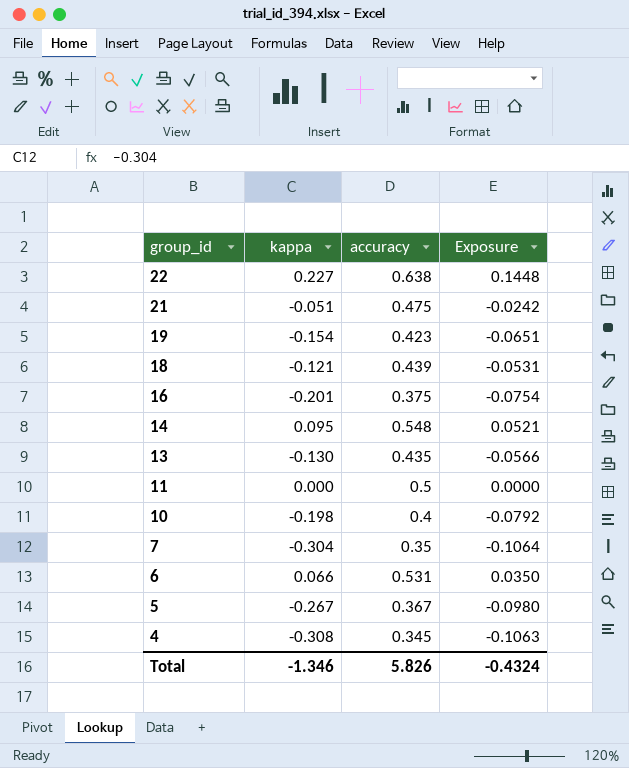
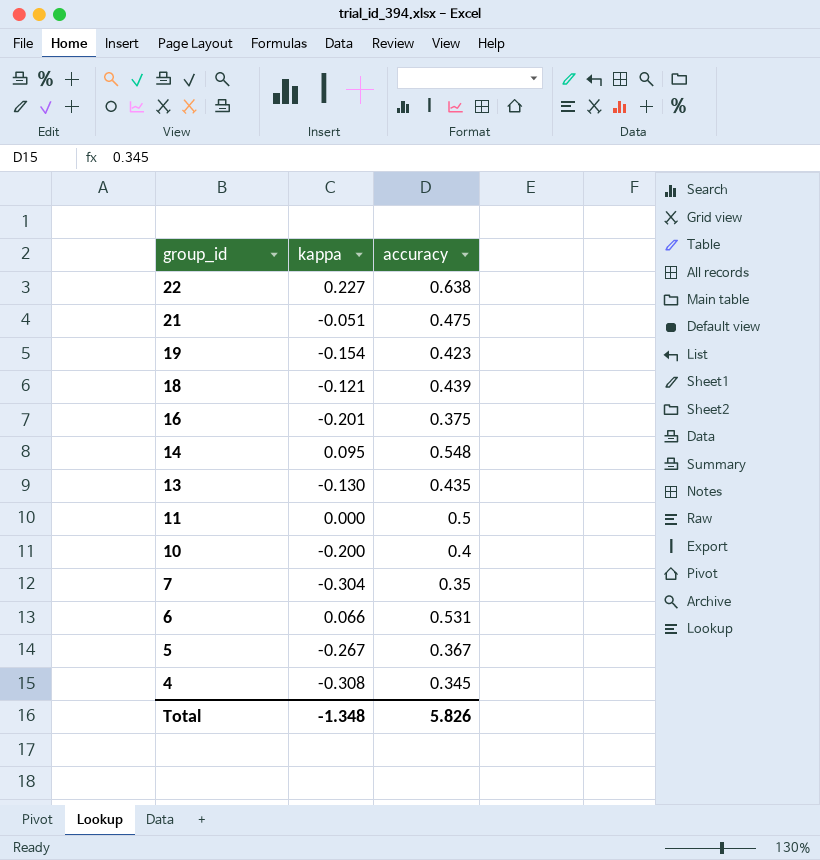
column Exposure | formula: [kappa] * [accuracy] -> none
10 | kappa: -0.198 -> -0.200
Total | kappa: -1.346 -> -1.348

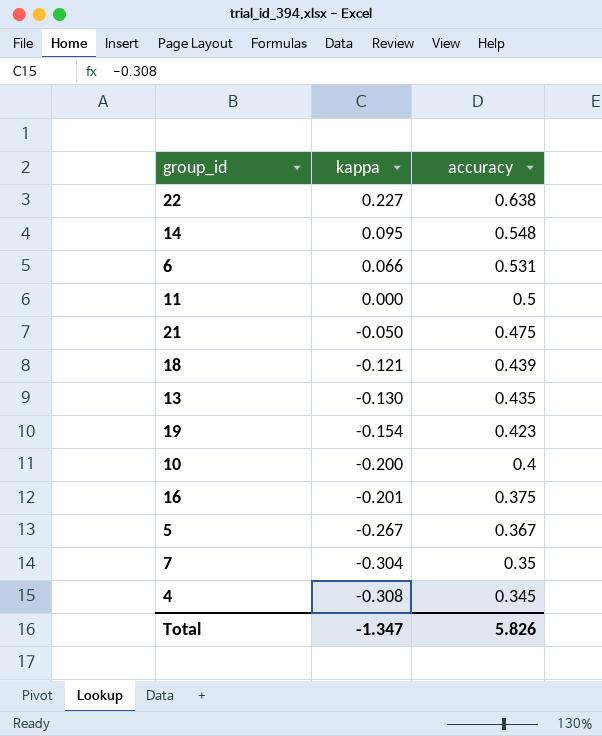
row order: group_id descending -> kappa descending
21 | kappa: -0.051 -> -0.050
Total | kappa: -1.348 -> -1.347

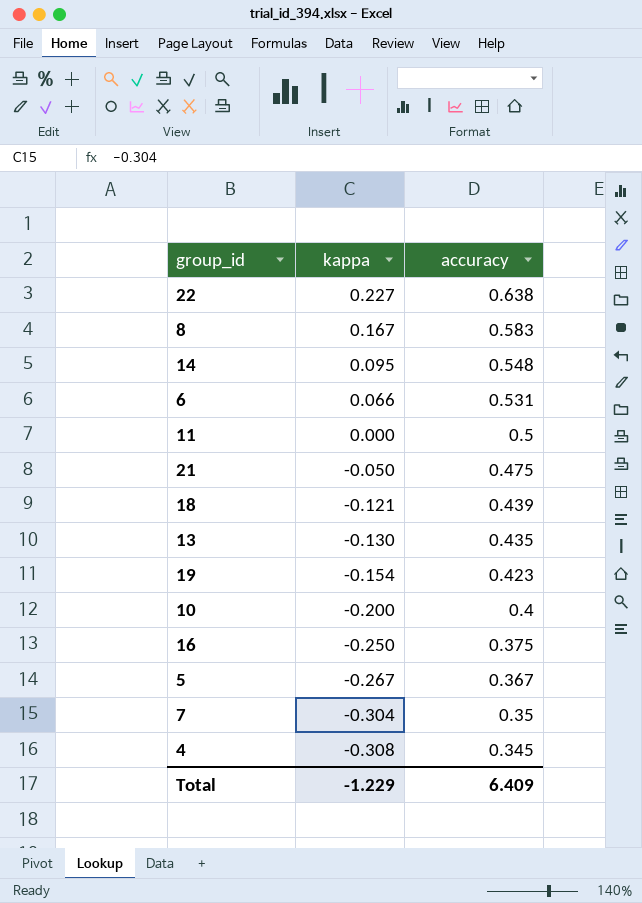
row 8: none -> 0.167 | 0.583
16 | kappa: -0.201 -> -0.250
Total | kappa: -1.347 -> -1.229
Total | accuracy: 5.826 -> 6.409

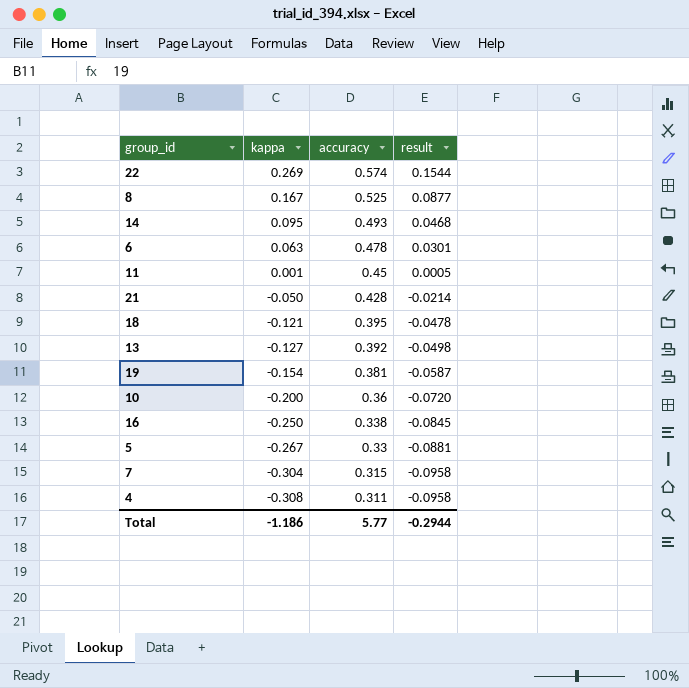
column result | formula: none -> [kappa] * [accuracy]
22 | kappa: 0.227 -> 0.269
22 | accuracy: 0.638 -> 0.574
8 | accuracy: 0.583 -> 0.525
14 | accuracy: 0.548 -> 0.493
6 | kappa: 0.066 -> 0.063
6 | accuracy: 0.531 -> 0.478
11 | kappa: 0.000 -> 0.001
11 | accuracy: 0.5 -> 0.45
21 | accuracy: 0.475 -> 0.428
18 | accuracy: 0.439 -> 0.395
13 | kappa: -0.130 -> -0.127
13 | accuracy: 0.435 -> 0.392
19 | accuracy: 0.423 -> 0.381
10 | accuracy: 0.4 -> 0.36
16 | accuracy: 0.375 -> 0.338
5 | accuracy: 0.367 -> 0.33
7 | accuracy: 0.35 -> 0.315
4 | accuracy: 0.345 -> 0.311
Total | kappa: -1.229 -> -1.186
Total | accuracy: 6.409 -> 5.77

